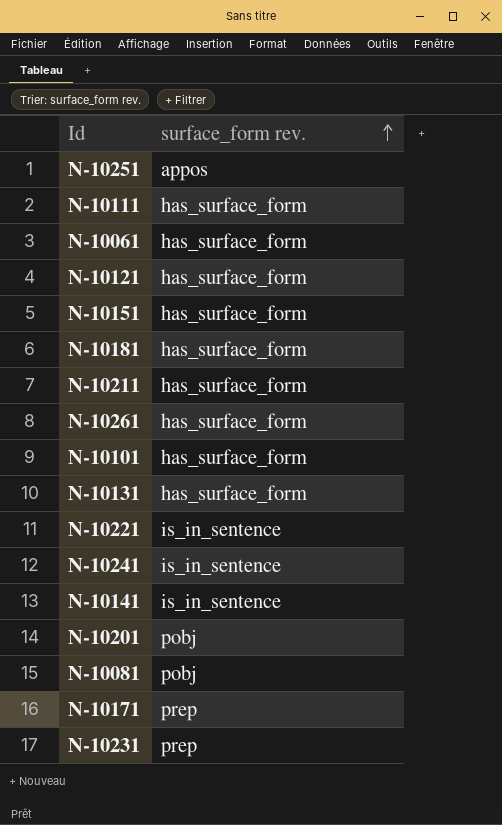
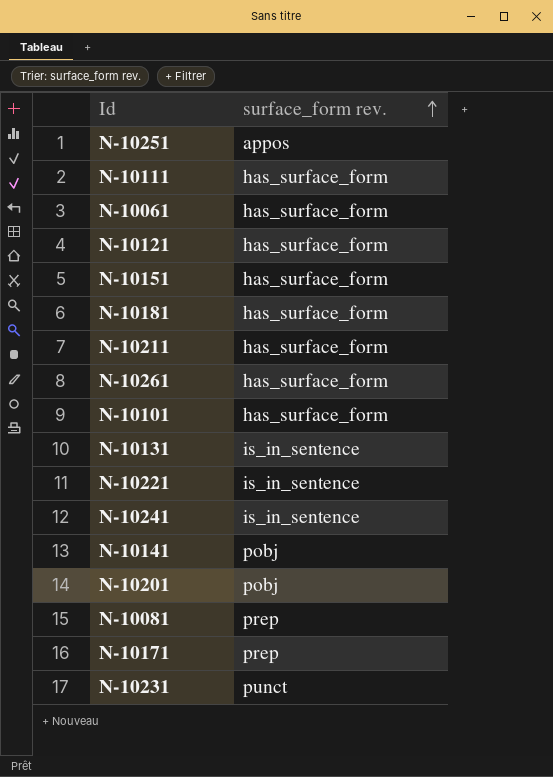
N-10131 | surface_form rev.: has_surface_form -> is_in_sentence
N-10141 | surface_form rev.: is_in_sentence -> pobj
N-10081 | surface_form rev.: pobj -> prep
N-10231 | surface_form rev.: prep -> punct

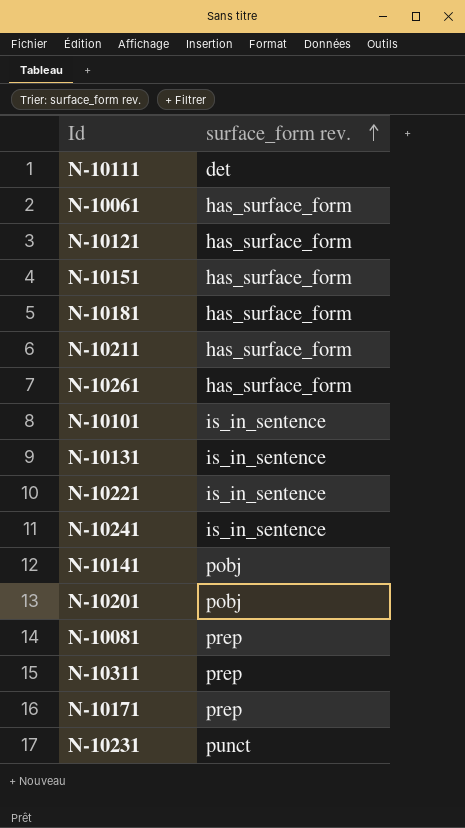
row N-10251: appos -> none
N-10111 | surface_form rev.: has_surface_form -> det
N-10101 | surface_form rev.: has_surface_form -> is_in_sentence
row N-10311: none -> prep

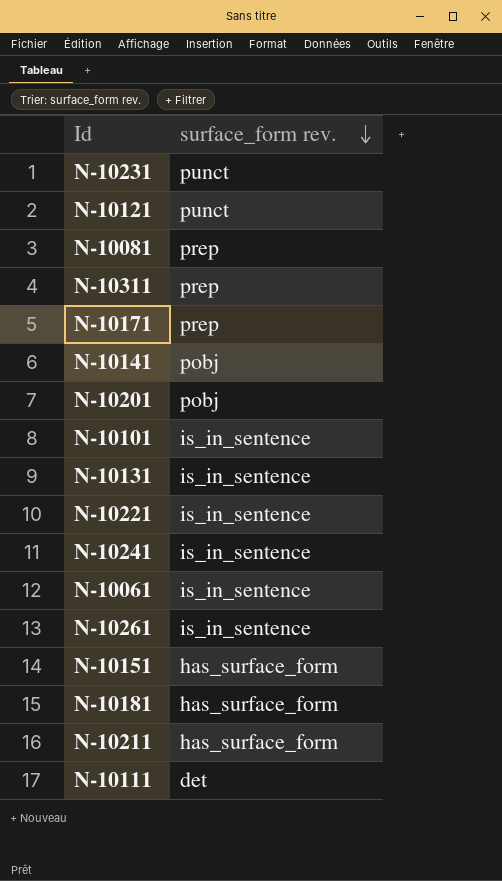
row order: surface_form rev. ascending -> surface_form rev. descending
N-10121 | surface_form rev.: has_surface_form -> punct
N-10061 | surface_form rev.: has_surface_form -> is_in_sentence
N-10261 | surface_form rev.: has_surface_form -> is_in_sentence

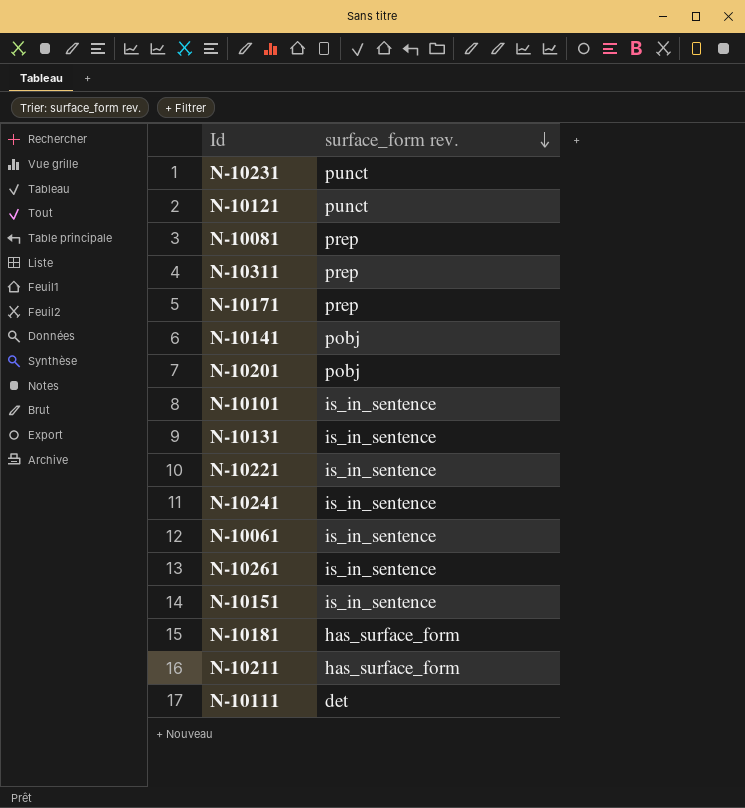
N-10151 | surface_form rev.: has_surface_form -> is_in_sentence

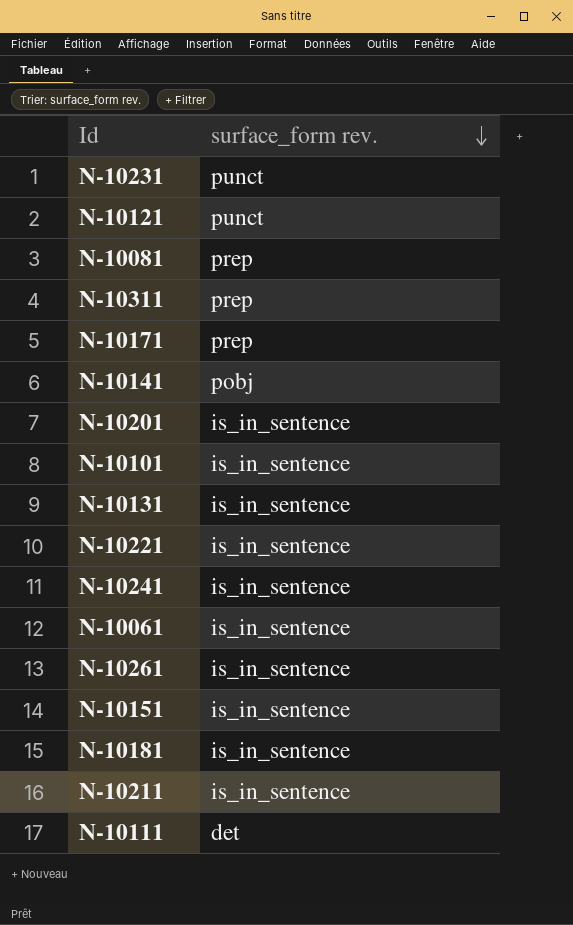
N-10201 | surface_form rev.: pobj -> is_in_sentence
N-10181 | surface_form rev.: has_surface_form -> is_in_sentence
N-10211 | surface_form rev.: has_surface_form -> is_in_sentence

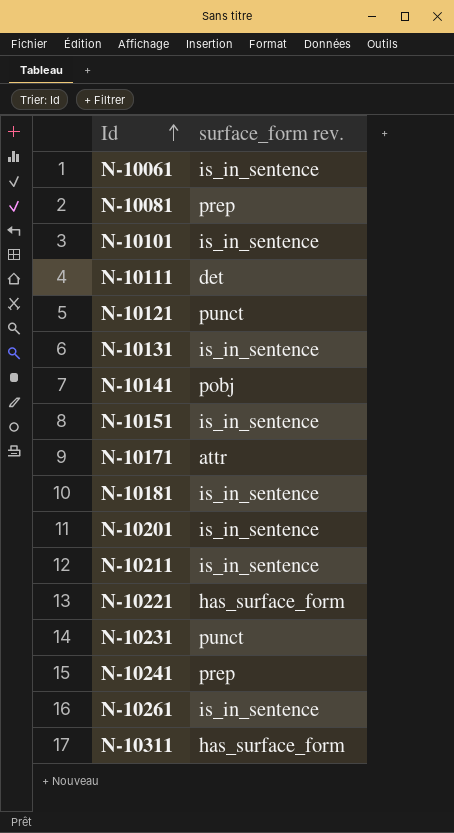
row order: surface_form rev. descending -> Id ascending
N-10171 | surface_form rev.: prep -> attr
N-10221 | surface_form rev.: is_in_sentence -> has_surface_form
N-10241 | surface_form rev.: is_in_sentence -> prep
N-10311 | surface_form rev.: prep -> has_surface_form

